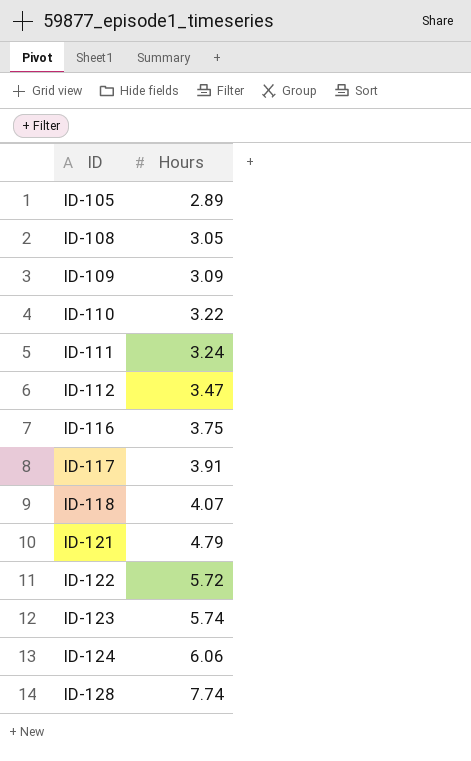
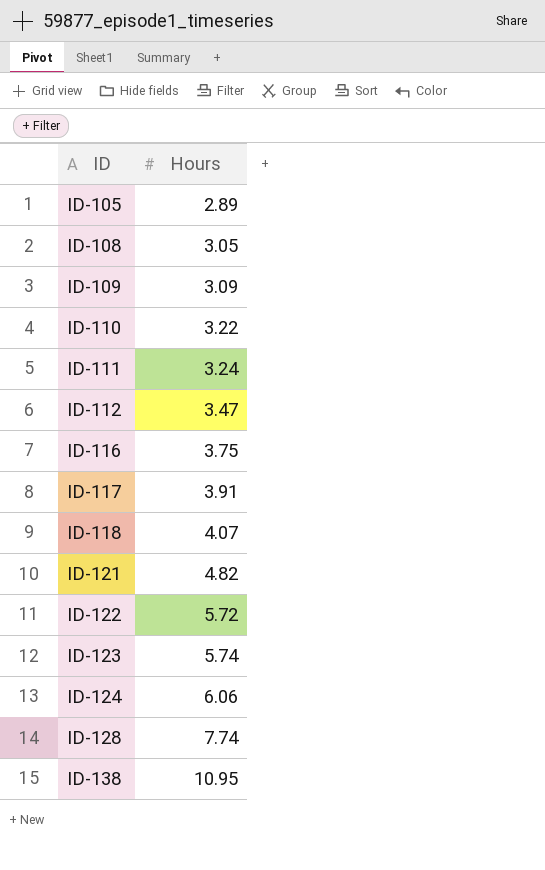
ID-121 | Hours: 4.79 -> 4.82
row ID-138: none -> 10.95

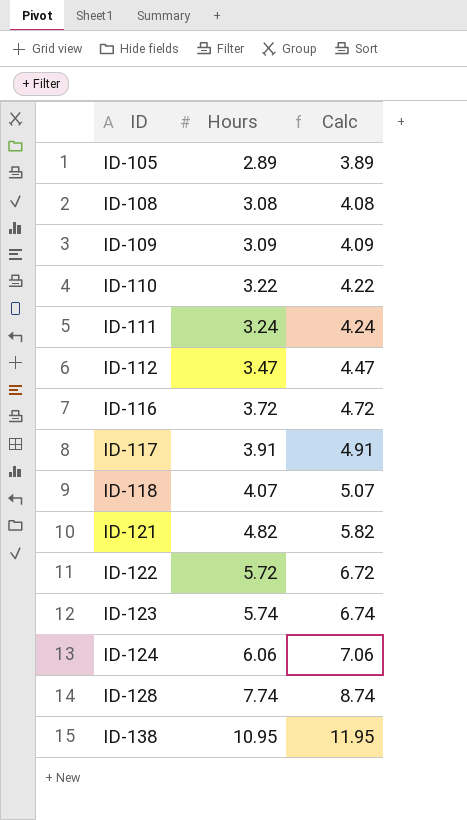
column Calc | formula: none -> [Hours] + 1
ID-108 | Hours: 3.05 -> 3.08
ID-116 | Hours: 3.75 -> 3.72

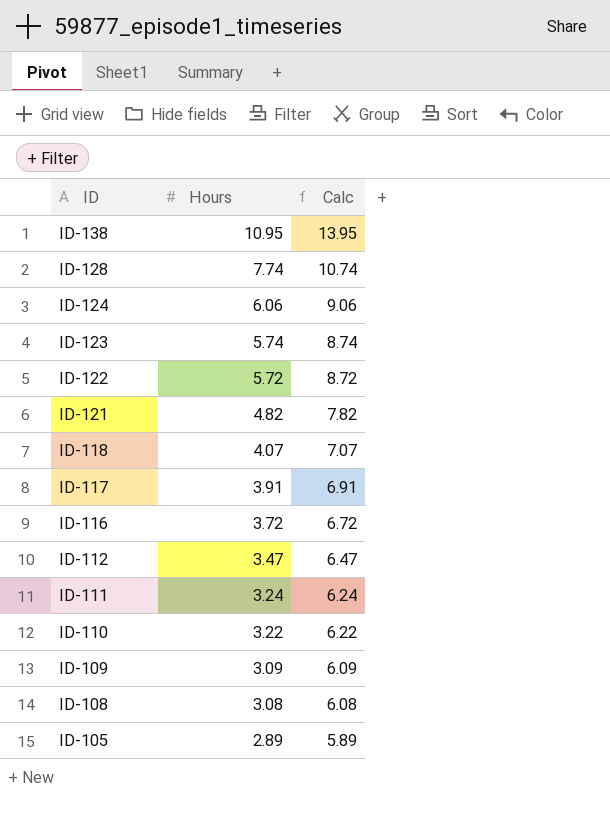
row order: ID ascending -> ID descending
column Calc | formula: [Hours] + 1 -> [Hours] + 3

